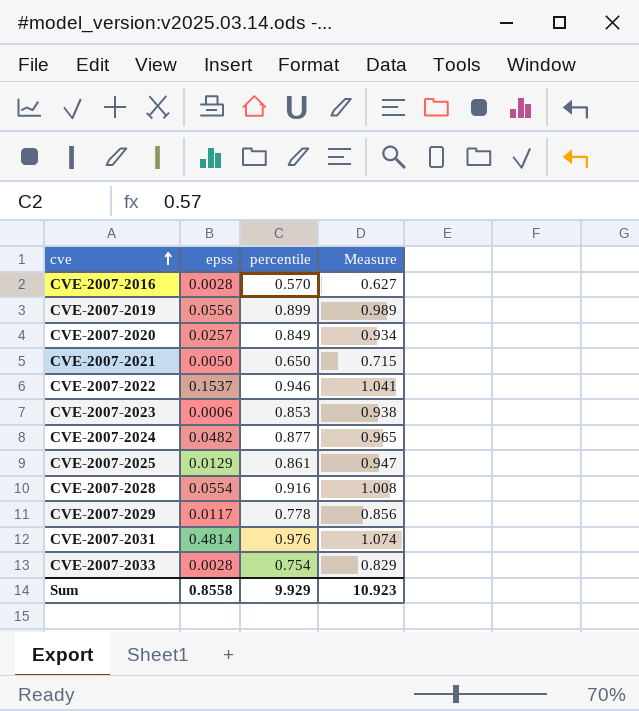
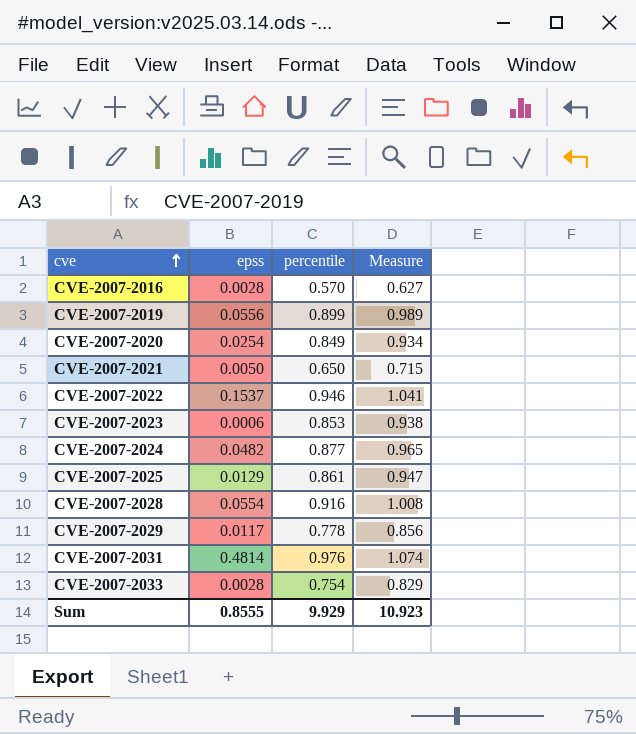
CVE-2007-2020 | epss: 0.0257 -> 0.0254
Sum | epss: 0.8558 -> 0.8555

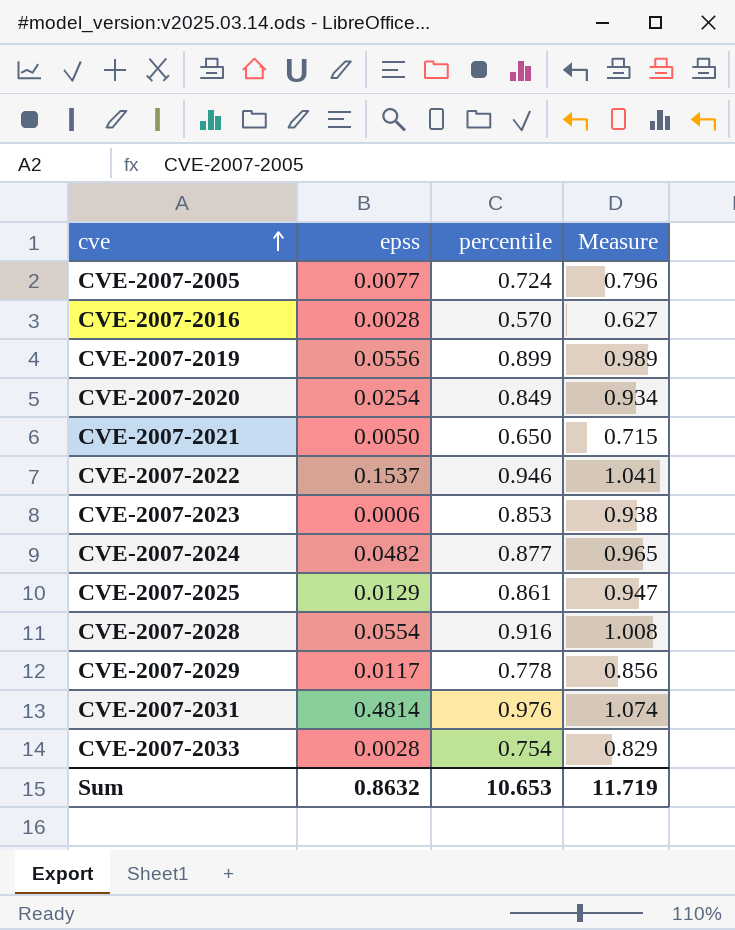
row CVE-2007-2005: none -> 0.0077 | 0.724 | 0.796
Sum | epss: 0.8555 -> 0.8632
Sum | percentile: 9.929 -> 10.653
Sum | Measure: 10.923 -> 11.719

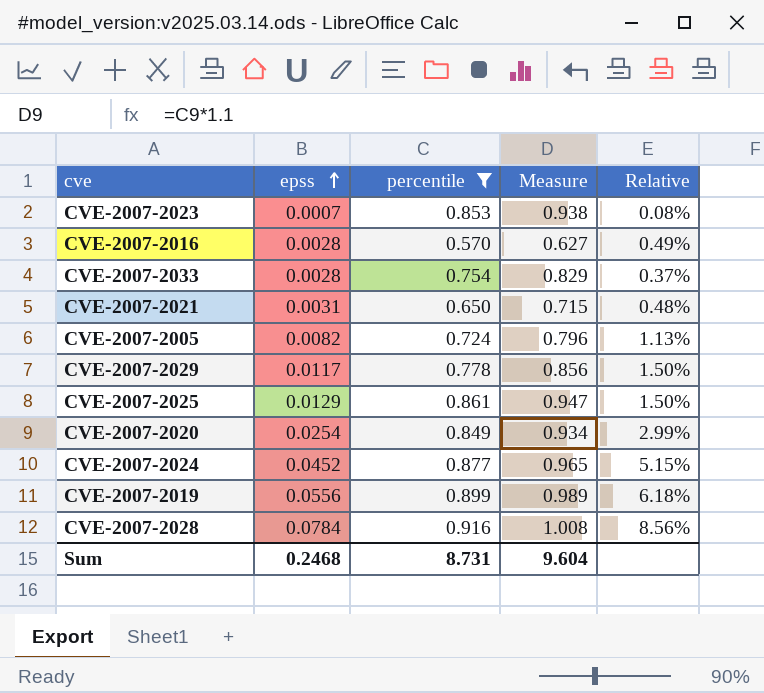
filter: none -> percentile <= 0.916
row order: cve ascending -> epss ascending
column Relative | formula: none -> [epss] / [percentile]
CVE-2007-2023 | epss: 0.0006 -> 0.0007
CVE-2007-2021 | epss: 0.0050 -> 0.0031
CVE-2007-2005 | epss: 0.0077 -> 0.0082
CVE-2007-2024 | epss: 0.0482 -> 0.0452
CVE-2007-2028 | epss: 0.0554 -> 0.0784
Sum | epss: 0.8632 -> 0.2468
Sum | percentile: 10.653 -> 8.731
Sum | Measure: 11.719 -> 9.604

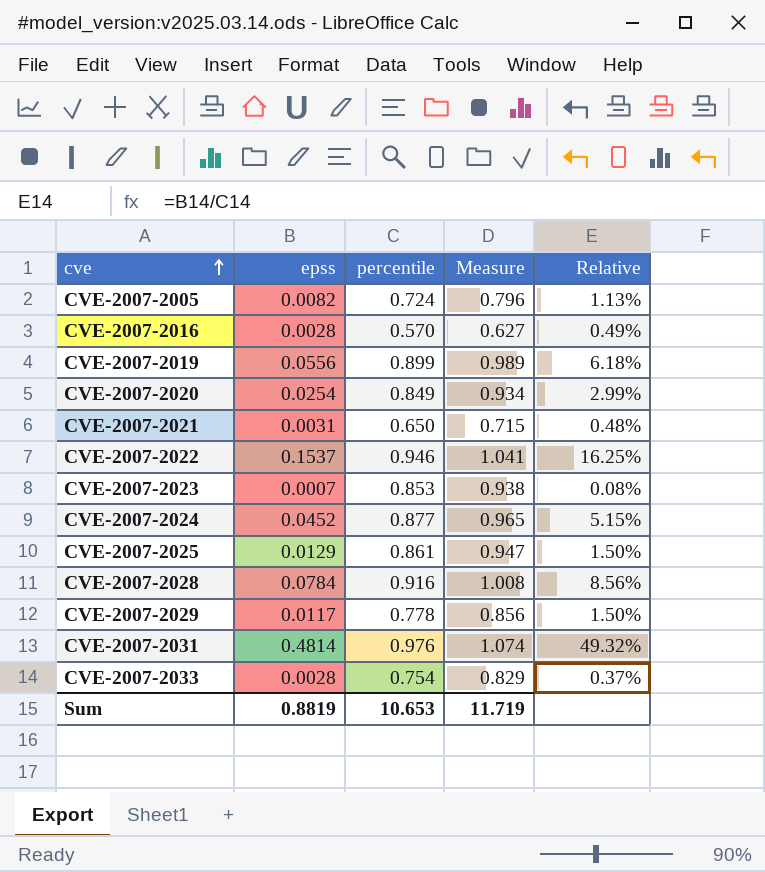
filter: percentile <= 0.916 -> none
row order: epss ascending -> cve ascending
Sum | epss: 0.2468 -> 0.8819
Sum | percentile: 8.731 -> 10.653
Sum | Measure: 9.604 -> 11.719

